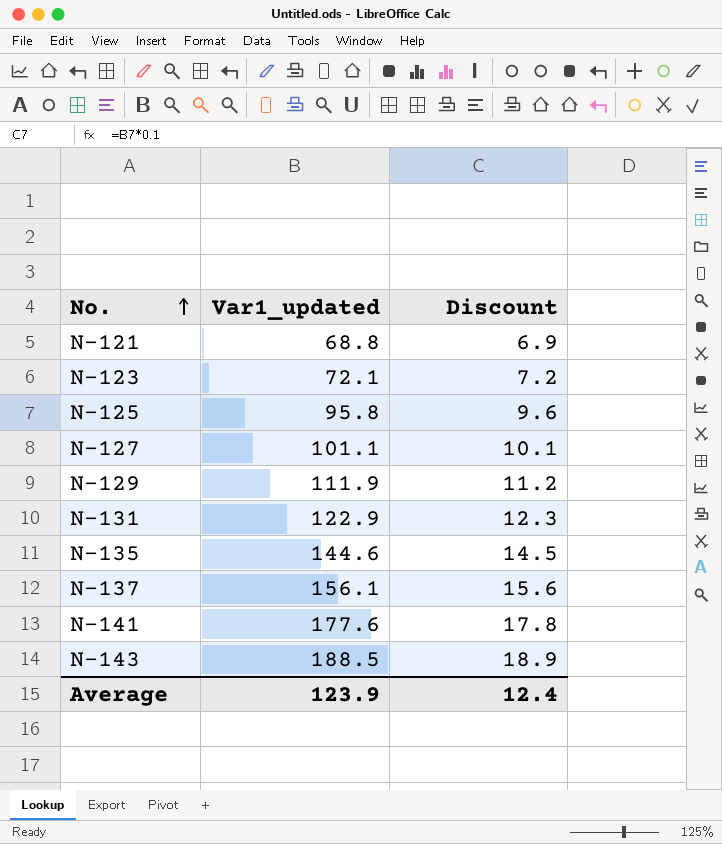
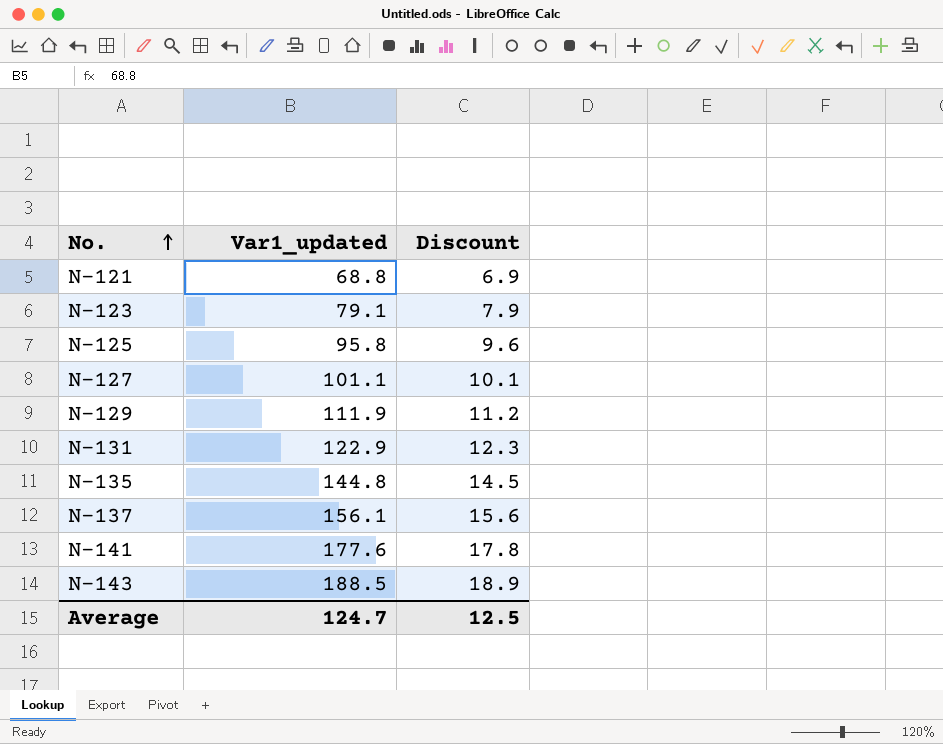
N-123 | Var1_updated: 72.1 -> 79.1
N-123 | Discount: 7.2 -> 7.9
N-135 | Var1_updated: 144.6 -> 144.8
Average | Var1_updated: 123.9 -> 124.7
Average | Discount: 12.4 -> 12.5

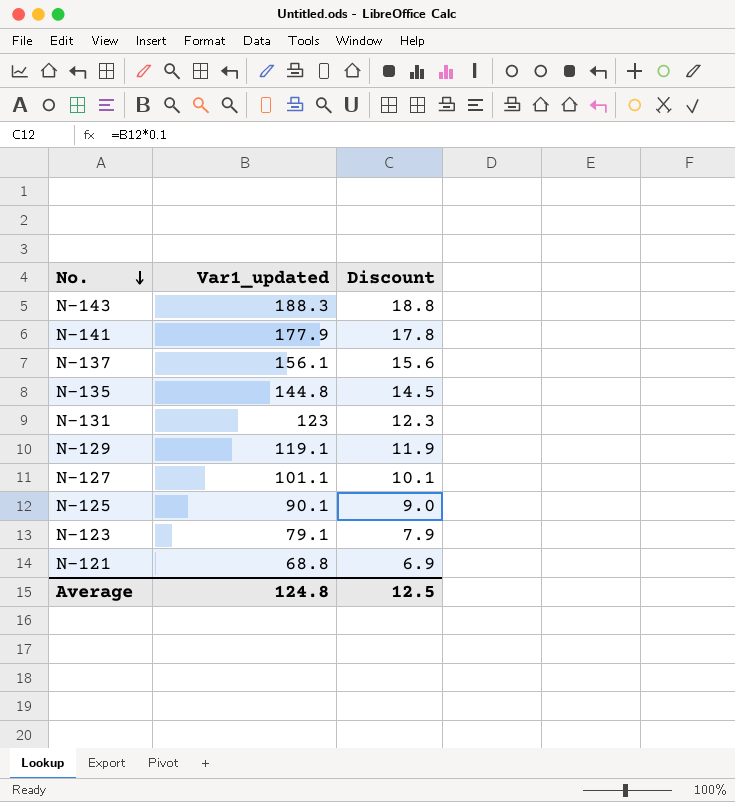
row order: No. ascending -> No. descending
N-143 | Var1_updated: 188.5 -> 188.3
N-143 | Discount: 18.9 -> 18.8
N-141 | Var1_updated: 177.6 -> 177.9
N-131 | Var1_updated: 122.9 -> 123
N-129 | Var1_updated: 111.9 -> 119.1
N-129 | Discount: 11.2 -> 11.9
N-125 | Var1_updated: 95.8 -> 90.1
N-125 | Discount: 9.6 -> 9.0
Average | Var1_updated: 124.7 -> 124.8

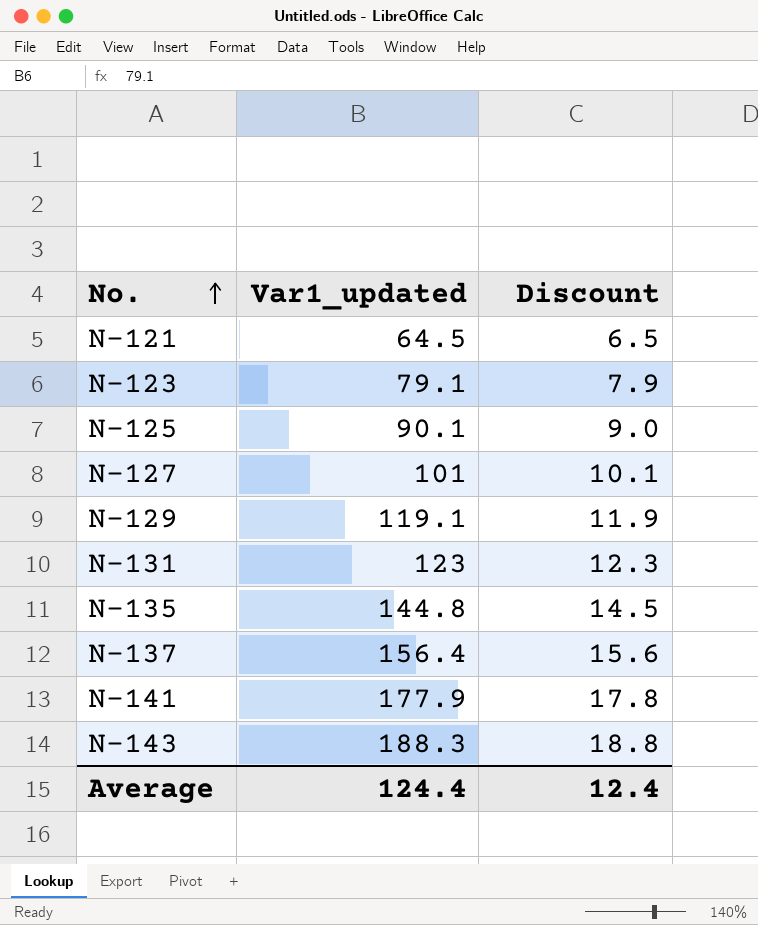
row order: No. descending -> No. ascending
N-121 | Var1_updated: 68.8 -> 64.5
N-121 | Discount: 6.9 -> 6.5
N-127 | Var1_updated: 101.1 -> 101
N-137 | Var1_updated: 156.1 -> 156.4
Average | Var1_updated: 124.8 -> 124.4
Average | Discount: 12.5 -> 12.4

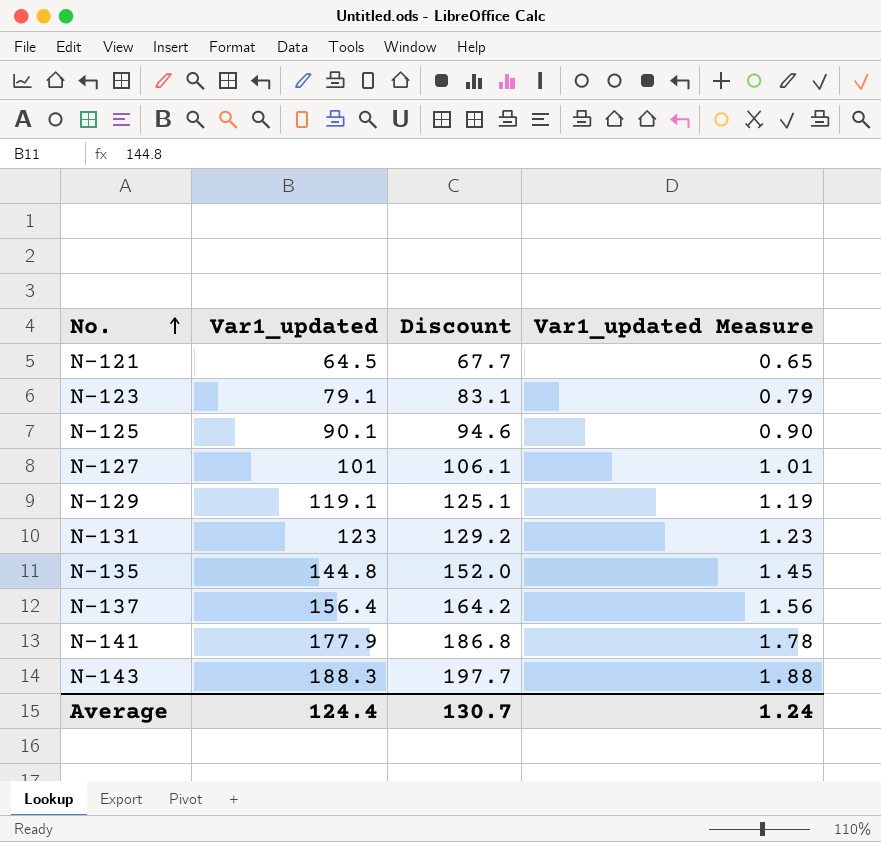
column Discount | formula: [Var1_updated] * 0.1 -> [Var1_updated] * 1.05
column Var1_updated Measure | formula: none -> [Var1_updated] * 0.01
Average | Discount: 12.4 -> 130.7

